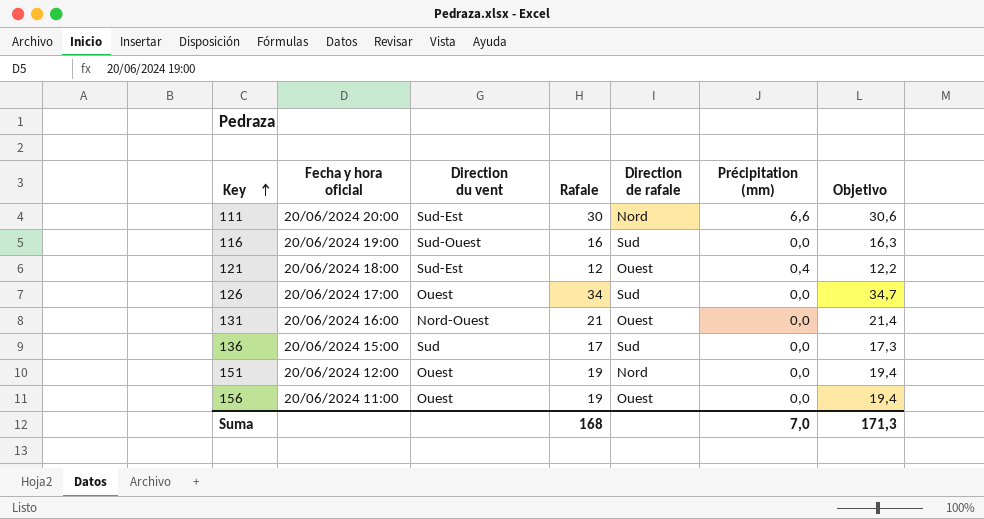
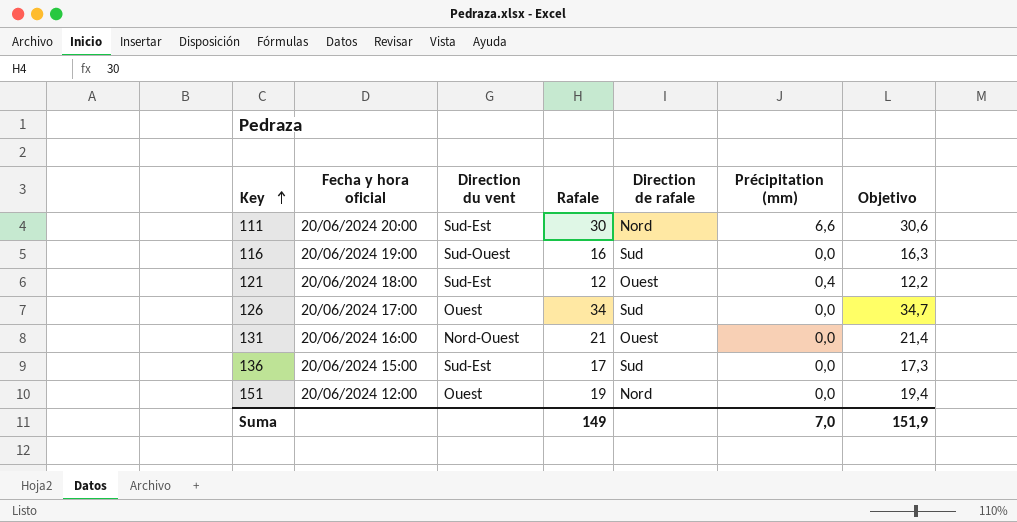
row 156: 20/06/2024 11:00 | Ouest | 19 | Ouest | 0,0 | 19,4 -> none
136 | Direction du vent: Sud -> Sud-Est
Suma | Rafale: 168 -> 149
Suma | Objetivo: 171,3 -> 151,9

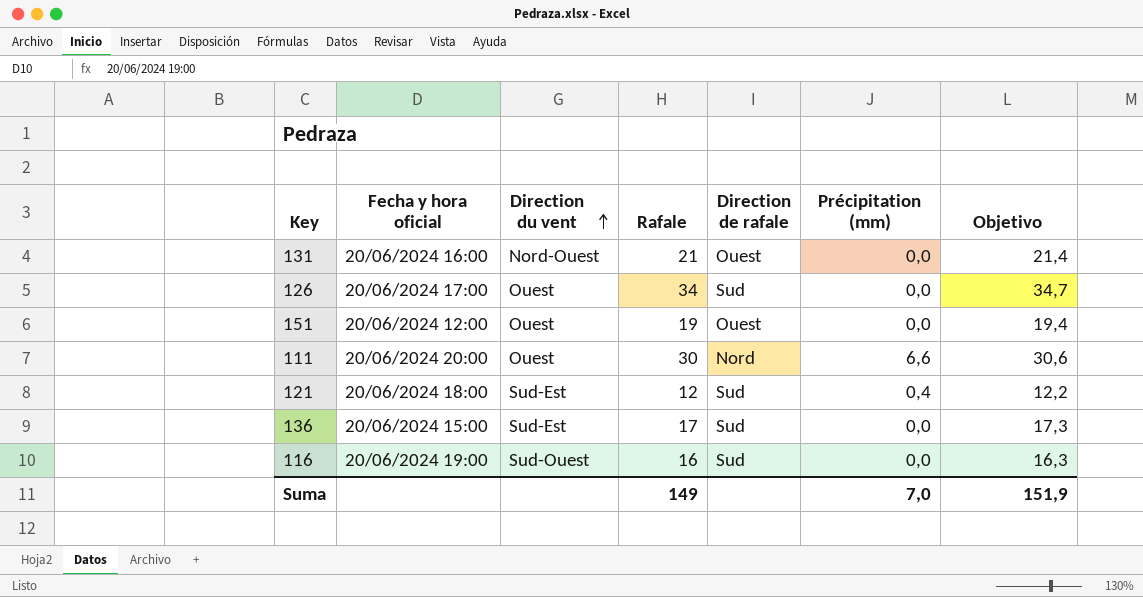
row order: Key ascending -> Direction du vent ascending
151 | Direction de rafale: Nord -> Ouest
111 | Direction du vent: Sud-Est -> Ouest
121 | Direction de rafale: Ouest -> Sud

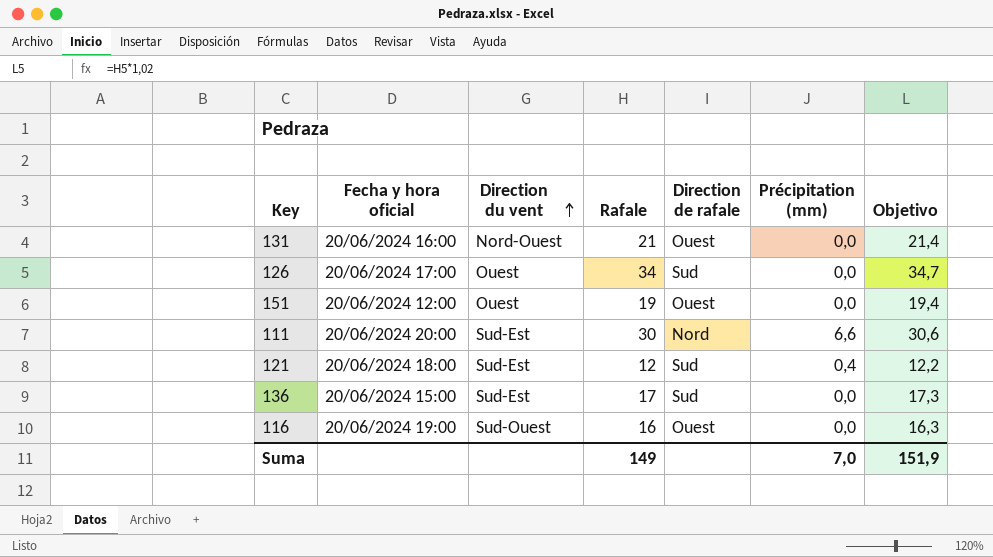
111 | Direction du vent: Ouest -> Sud-Est
116 | Direction de rafale: Sud -> Ouest

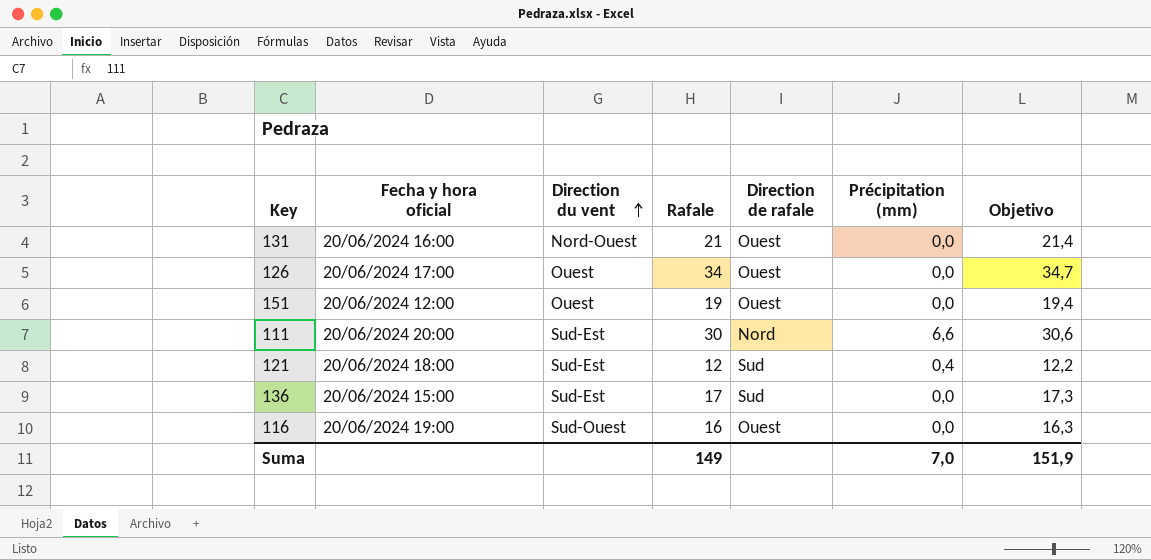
126 | Direction de rafale: Sud -> Ouest

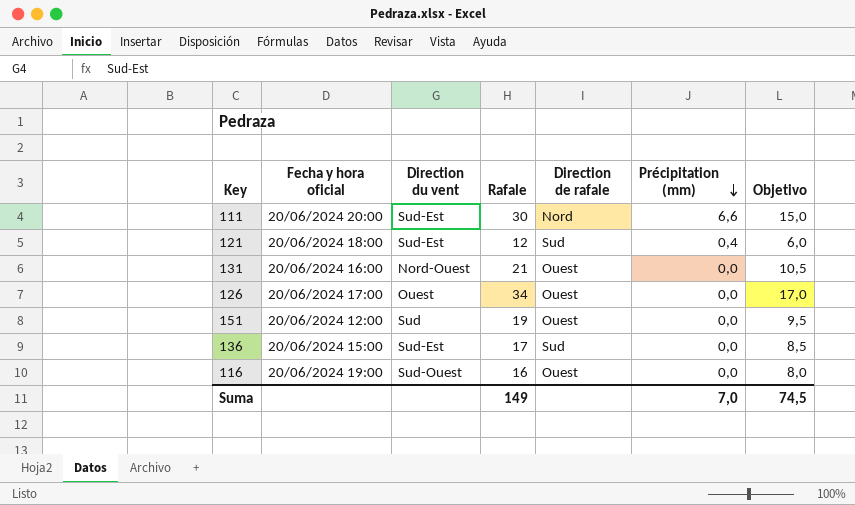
row order: Direction du vent ascending -> Précipitation (mm) descending
column Objetivo | formula: [Rafale] * 1,02 -> [Rafale] * 0,5
151 | Direction du vent: Ouest -> Sud
Suma | Objetivo: 151,9 -> 74,5

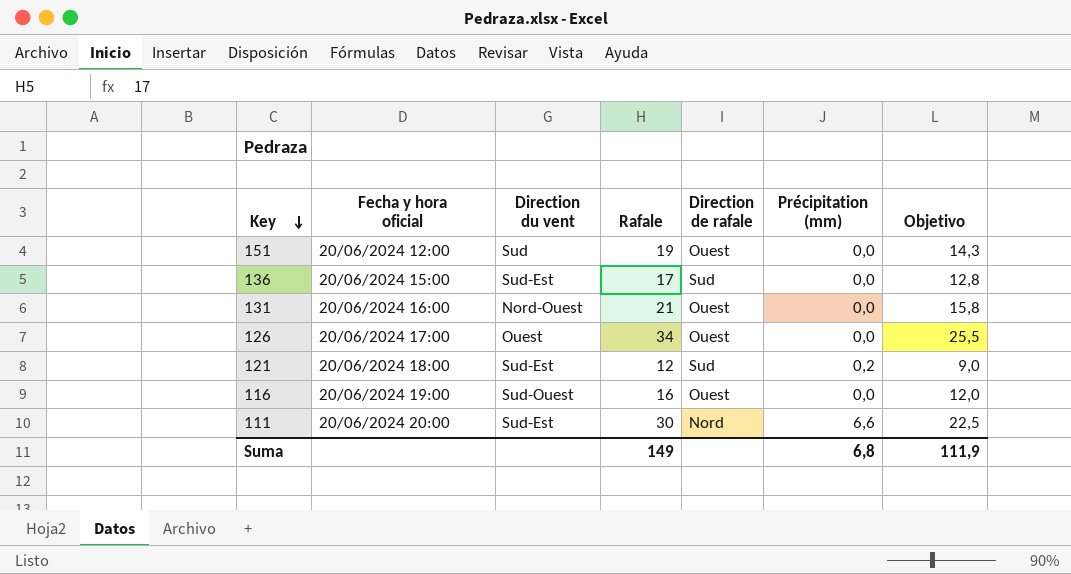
row order: Précipitation (mm) descending -> Key descending
column Objetivo | formula: [Rafale] * 0,5 -> [Rafale] * 0,75
121 | Précipitation (mm): 0,4 -> 0,2
Suma | Précipitation (mm): 7,0 -> 6,8
Suma | Objetivo: 74,5 -> 111,9

